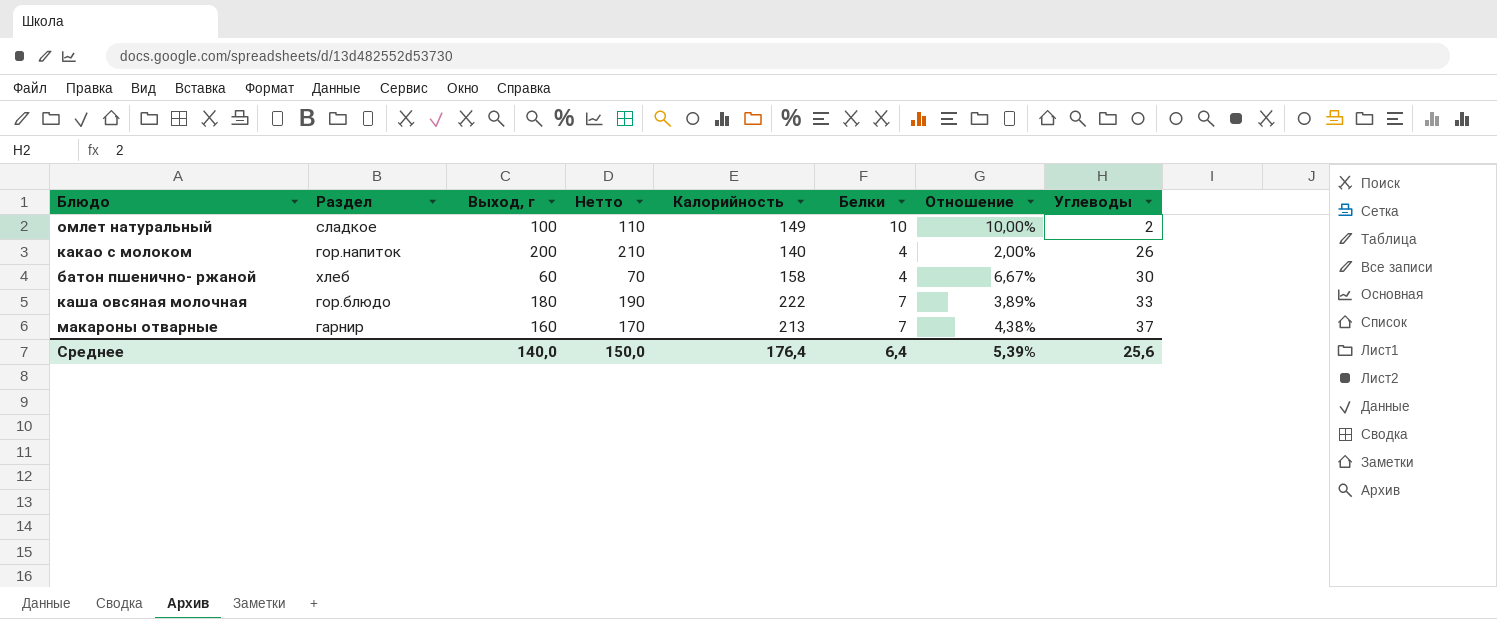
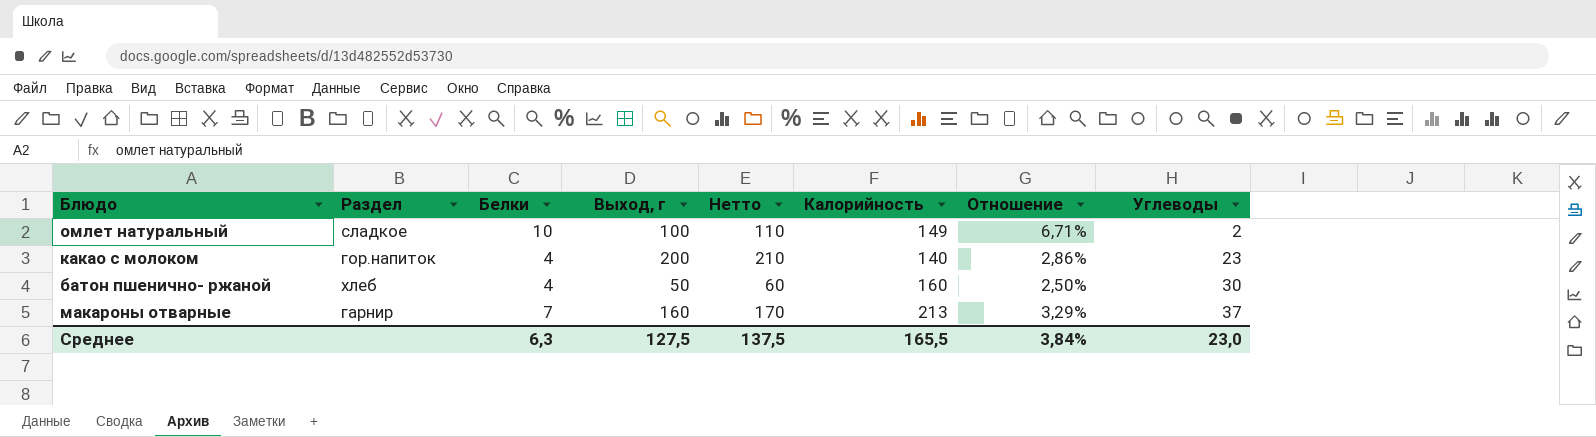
column Белки | position: 6 -> 3
column Отношение | formula: [Белки] / [Выход, г] -> [Белки] / [Калорийность]
row каша овсяная молочная: гор.блюдо | 180 | 190 | 222 | 7 | 3,89% | 33 -> none
какао с молоком | Углеводы: 26 -> 23
батон пшенично- ржаной | Выход, г: 60 -> 50
батон пшенично- ржаной | Нетто: 70 -> 60
батон пшенично- ржаной | Калорийность: 158 -> 160
Среднее | Белки: 6,4 -> 6,3
Среднее | Выход, г: 140,0 -> 127,5
Среднее | Нетто: 150,0 -> 137,5
Среднее | Калорийность: 176,4 -> 165,5
Среднее | Отношение: 5,39% -> 3,84%
Среднее | Углеводы: 25,6 -> 23,0

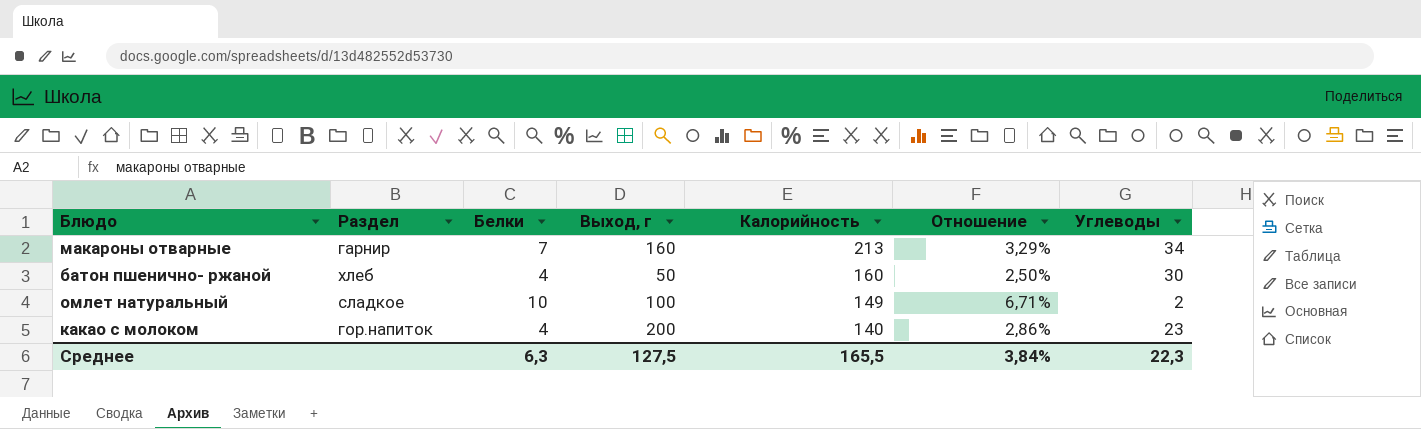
row order: Углеводы ascending -> Калорийность descending
column Нетто | formula: [Выход, г] + 10 -> none
макароны отварные | Углеводы: 37 -> 34
Среднее | Углеводы: 23,0 -> 22,3

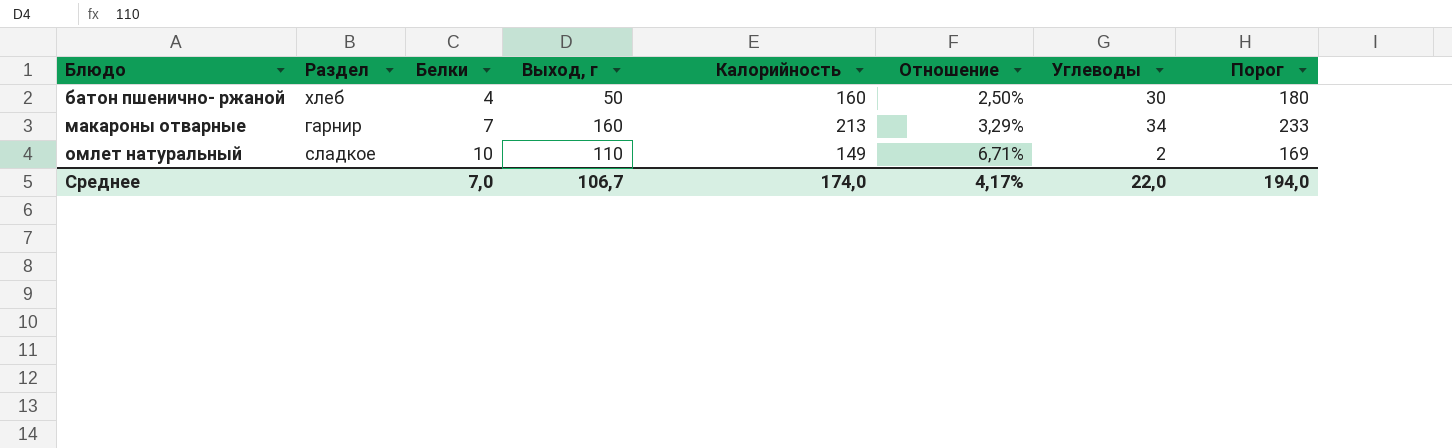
row order: Калорийность descending -> Блюдо ascending
column Порог | formula: none -> [Калорийность] + 20
row какао с молоком: гор.напиток | 4 | 200 | 140 | 2,86% | 23 -> none
омлет натуральный | Выход, г: 100 -> 110
Среднее | Белки: 6,3 -> 7,0
Среднее | Выход, г: 127,5 -> 106,7
Среднее | Калорийность: 165,5 -> 174,0
Среднее | Отношение: 3,84% -> 4,17%
Среднее | Углеводы: 22,3 -> 22,0

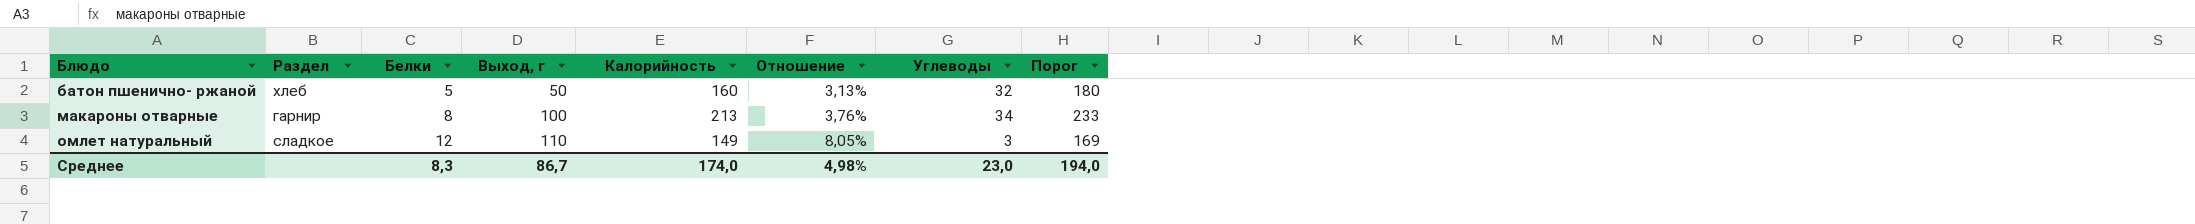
батон пшенично- ржаной | Белки: 4 -> 5
батон пшенично- ржаной | Отношение: 2,50% -> 3,13%
батон пшенично- ржаной | Углеводы: 30 -> 32
макароны отварные | Белки: 7 -> 8
макароны отварные | Выход, г: 160 -> 100
макароны отварные | Отношение: 3,29% -> 3,76%
омлет натуральный | Белки: 10 -> 12
омлет натуральный | Отношение: 6,71% -> 8,05%
омлет натуральный | Углеводы: 2 -> 3
Среднее | Белки: 7,0 -> 8,3
Среднее | Выход, г: 106,7 -> 86,7
Среднее | Отношение: 4,17% -> 4,98%
Среднее | Углеводы: 22,0 -> 23,0

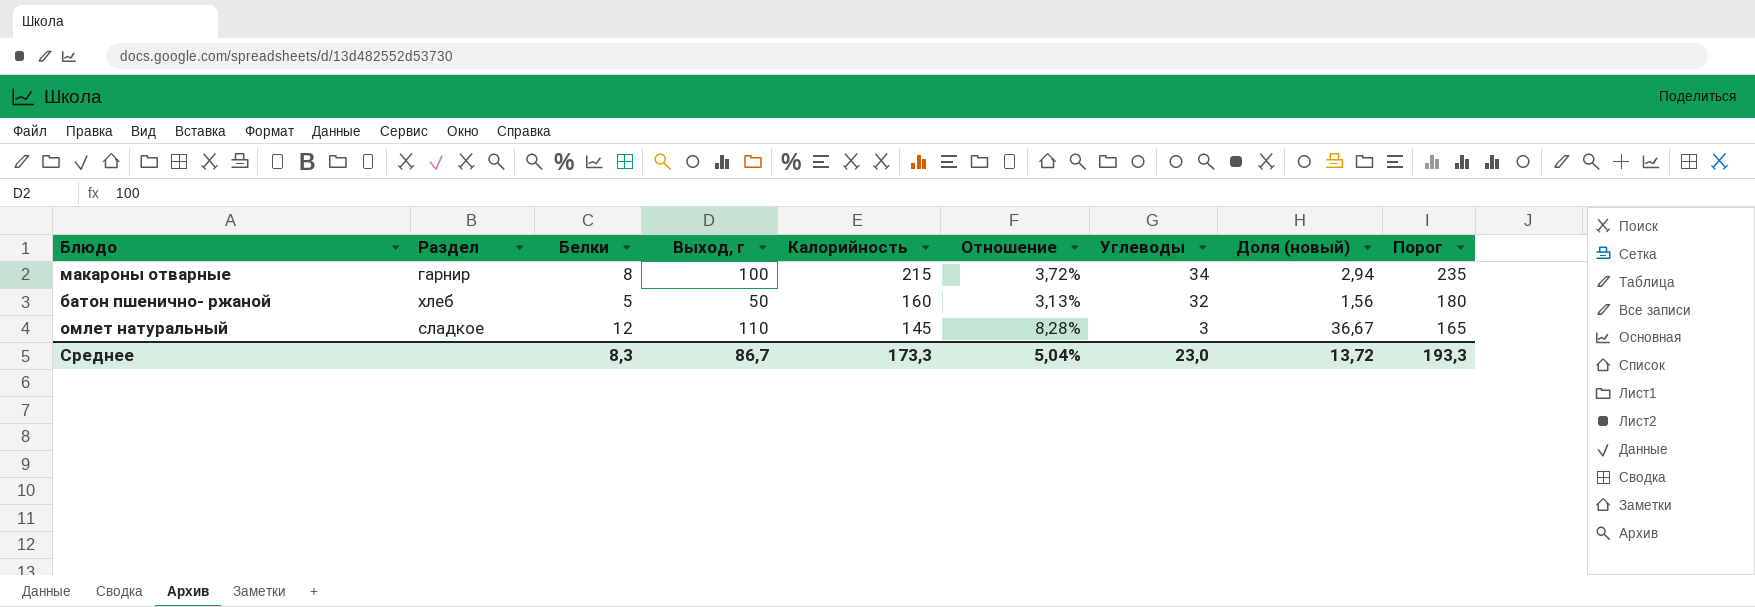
row order: Блюдо ascending -> Калорийность descending
column Доля (новый) | formula: none -> [Выход, г] / [Углеводы]
макароны отварные | Калорийность: 213 -> 215
макароны отварные | Отношение: 3,76% -> 3,72%
макароны отварные | Порог: 233 -> 235
омлет натуральный | Калорийность: 149 -> 145
омлет натуральный | Отношение: 8,05% -> 8,28%
омлет натуральный | Порог: 169 -> 165
Среднее | Калорийность: 174,0 -> 173,3
Среднее | Отношение: 4,98% -> 5,04%
Среднее | Порог: 194,0 -> 193,3

